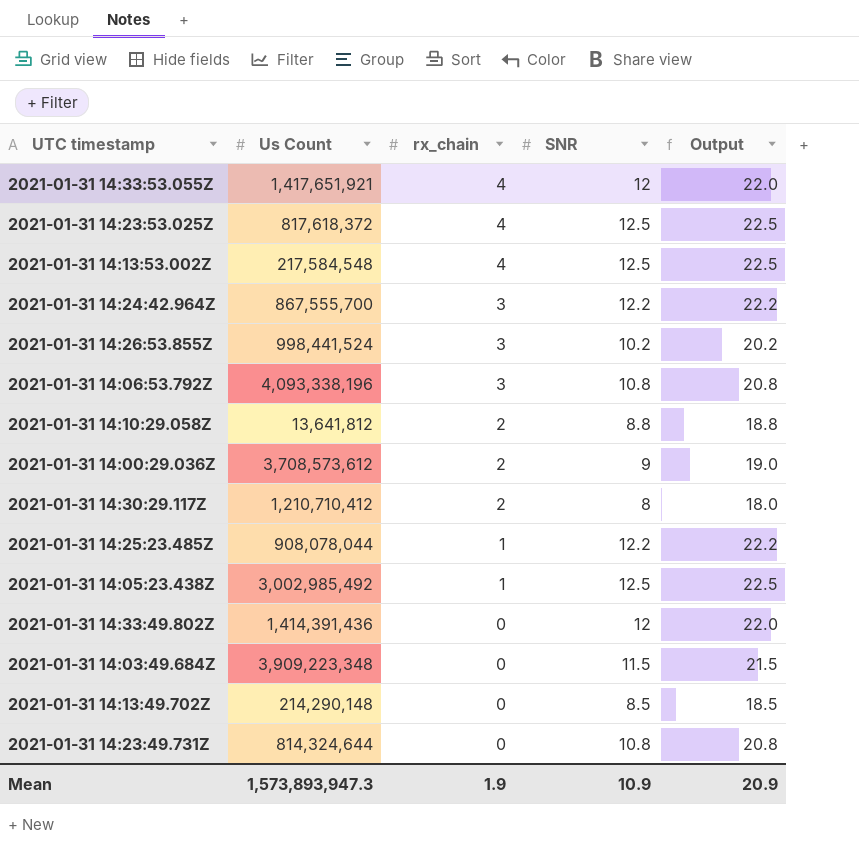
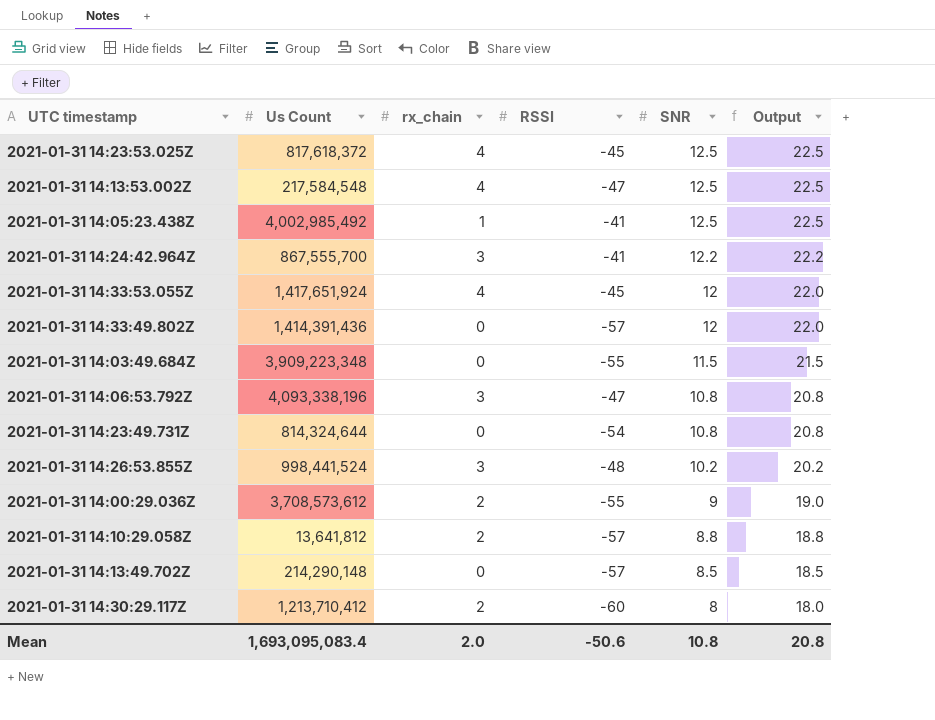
row order: rx_chain descending -> SNR descending
column RSSI | position: none -> 4
row 2021-01-31 14:25:23.485Z: 908,078,044 | 1 | 12.2 | 22.2 -> none
2021-01-31 14:05:23.438Z | Us Count: 3,002,985,492 -> 4,002,985,492
2021-01-31 14:33:53.055Z | Us Count: 1,417,651,921 -> 1,417,651,924
2021-01-31 14:30:29.117Z | Us Count: 1,210,710,412 -> 1,213,710,412
Mean | Us Count: 1,573,893,947.3 -> 1,693,095,083.4
Mean | rx_chain: 1.9 -> 2.0
Mean | SNR: 10.9 -> 10.8
Mean | Output: 20.9 -> 20.8

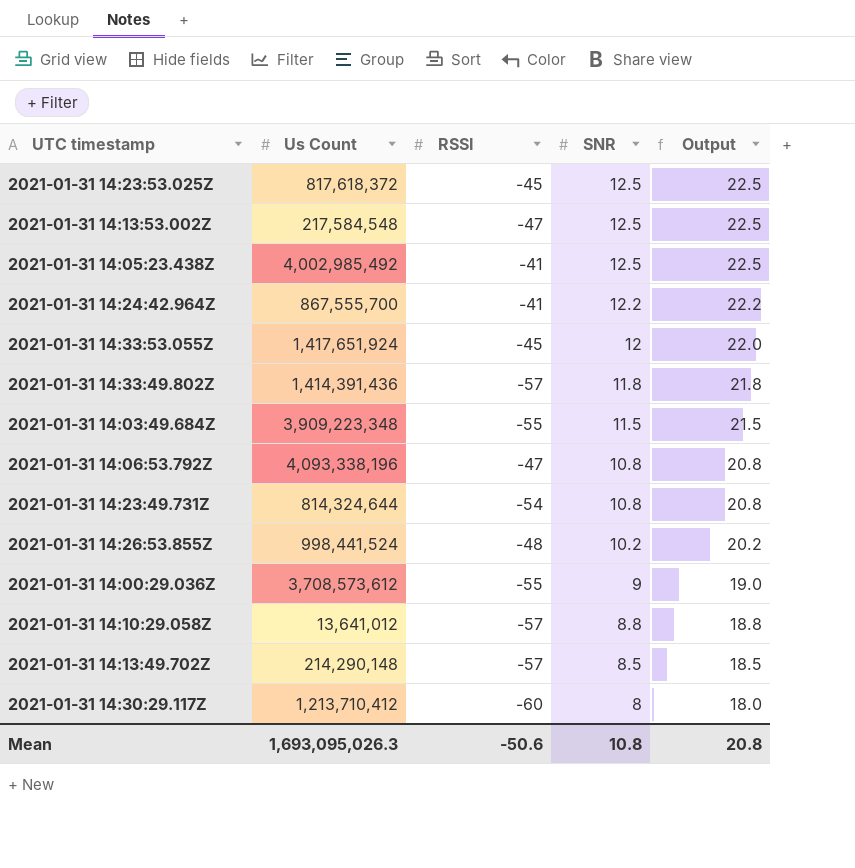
column rx_chain | position: 3 -> none
2021-01-31 14:33:49.802Z | SNR: 12 -> 11.8
2021-01-31 14:33:49.802Z | Output: 22.0 -> 21.8
2021-01-31 14:10:29.058Z | Us Count: 13,641,812 -> 13,641,012
Mean | Us Count: 1,693,095,083.4 -> 1,693,095,026.3

